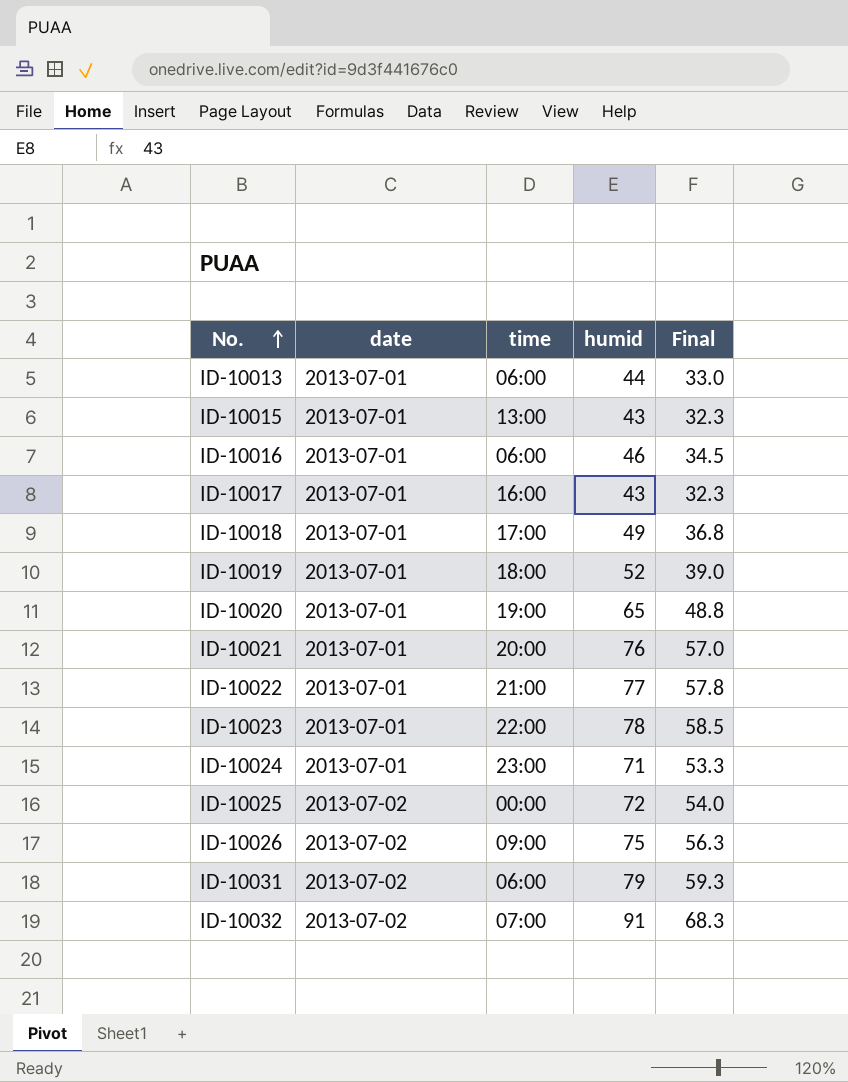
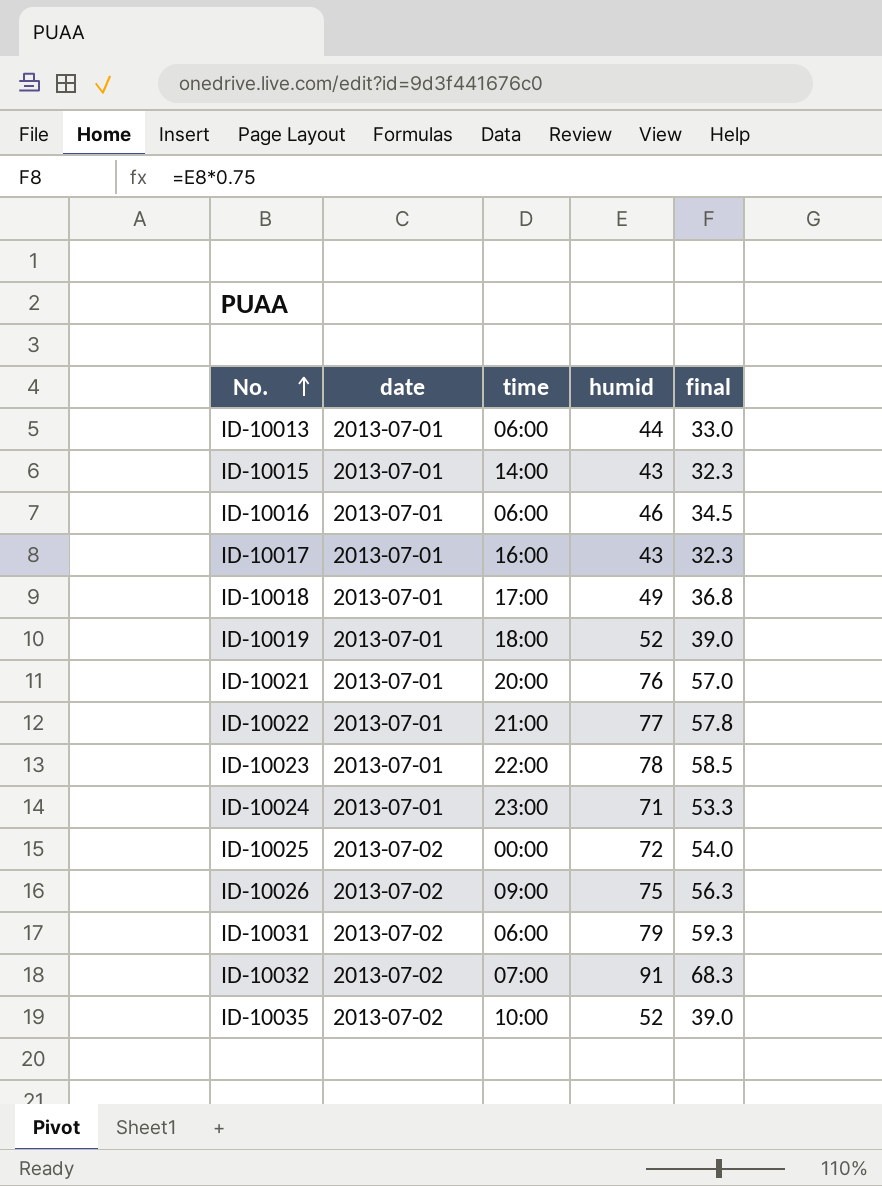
column name: Final -> final
row ID-10020: 2013-07-01 | 19:00 | 65 | 48.8 -> none
ID-10015 | time: 13:00 -> 14:00
row ID-10035: none -> 2013-07-02 | 10:00 | 52 | 39.0

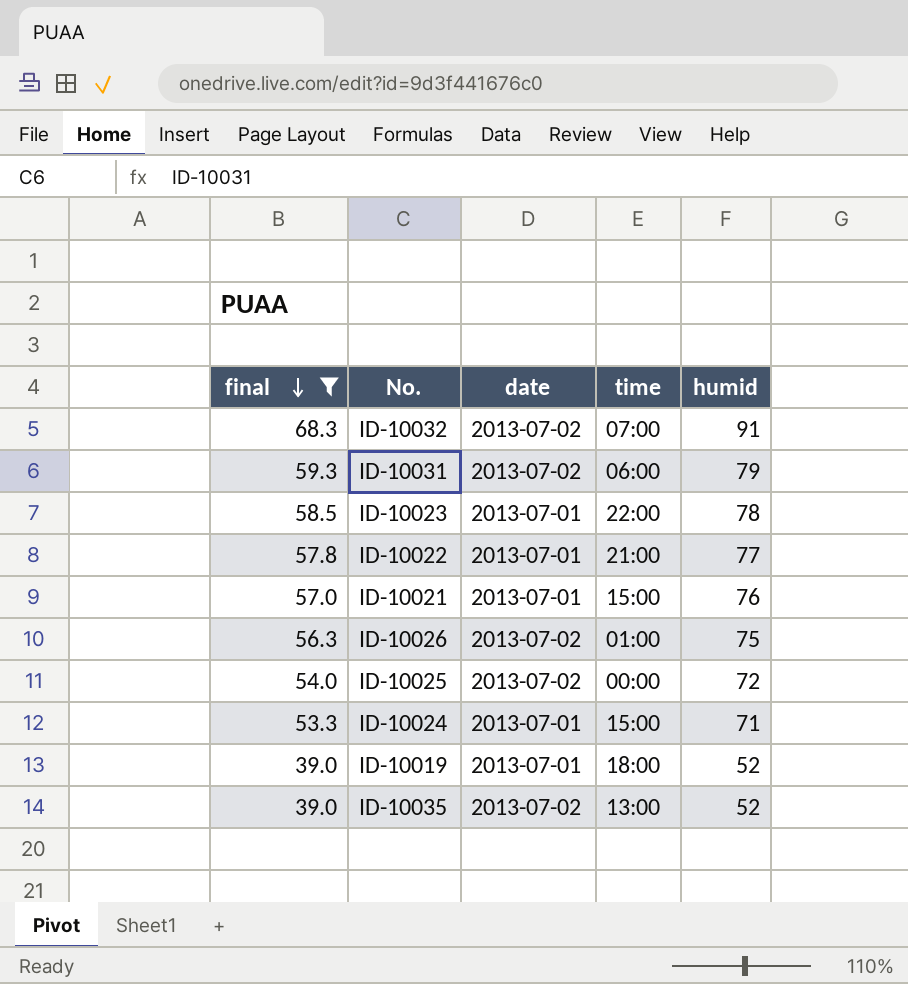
filter: none -> final >= 39.0
row order: No. ascending -> final descending
column final | position: 5 -> 1
ID-10021 | time: 20:00 -> 15:00
ID-10026 | time: 09:00 -> 01:00
ID-10024 | time: 23:00 -> 15:00
ID-10035 | time: 10:00 -> 13:00

